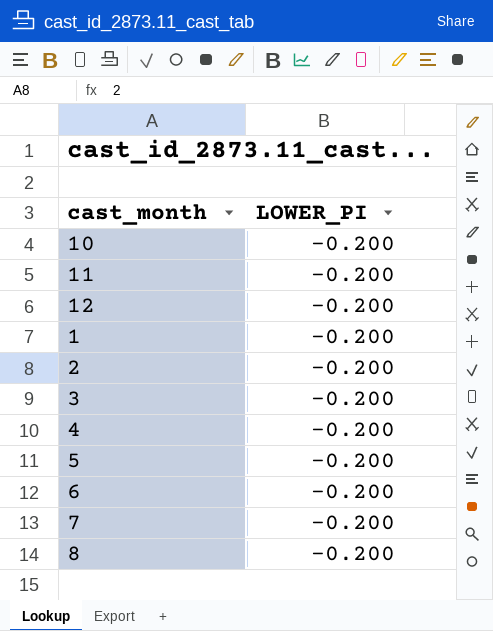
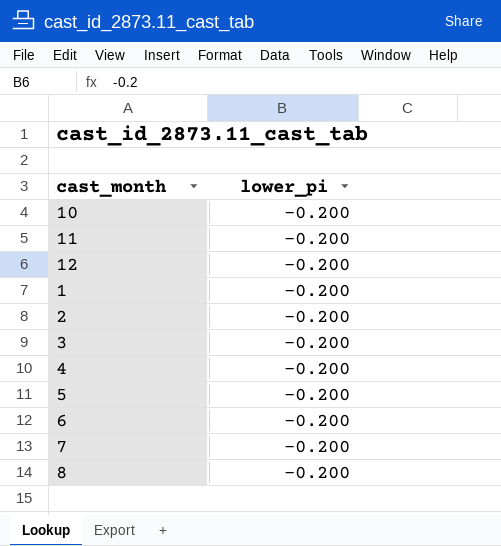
column name: LOWER_PI -> lower_pi

